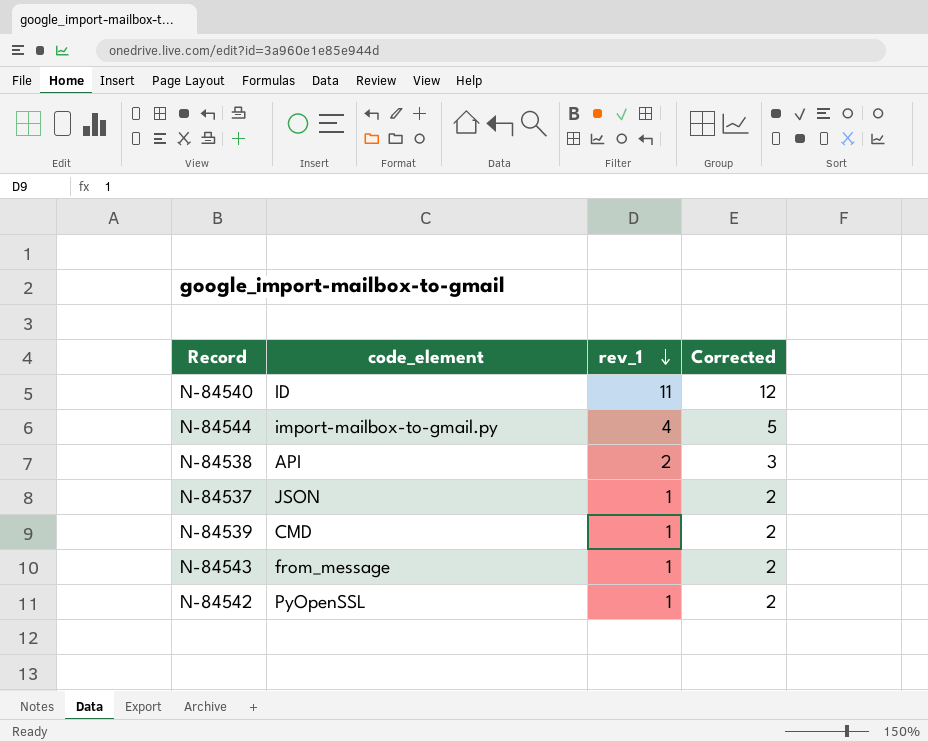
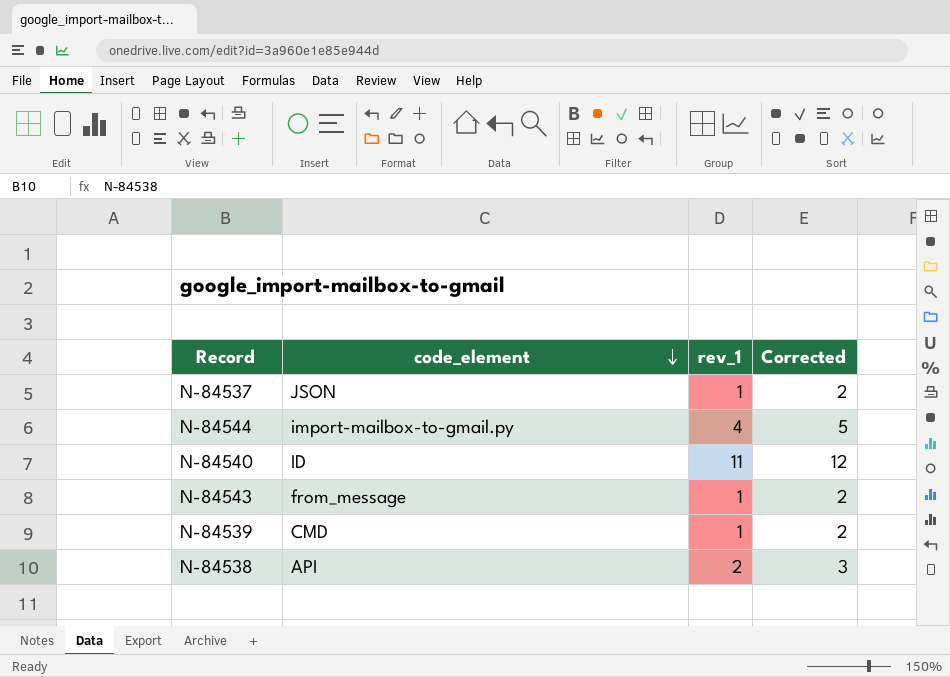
row order: rev_1 descending -> code_element descending
row N-84542: PyOpenSSL | 1 | 2 -> none

